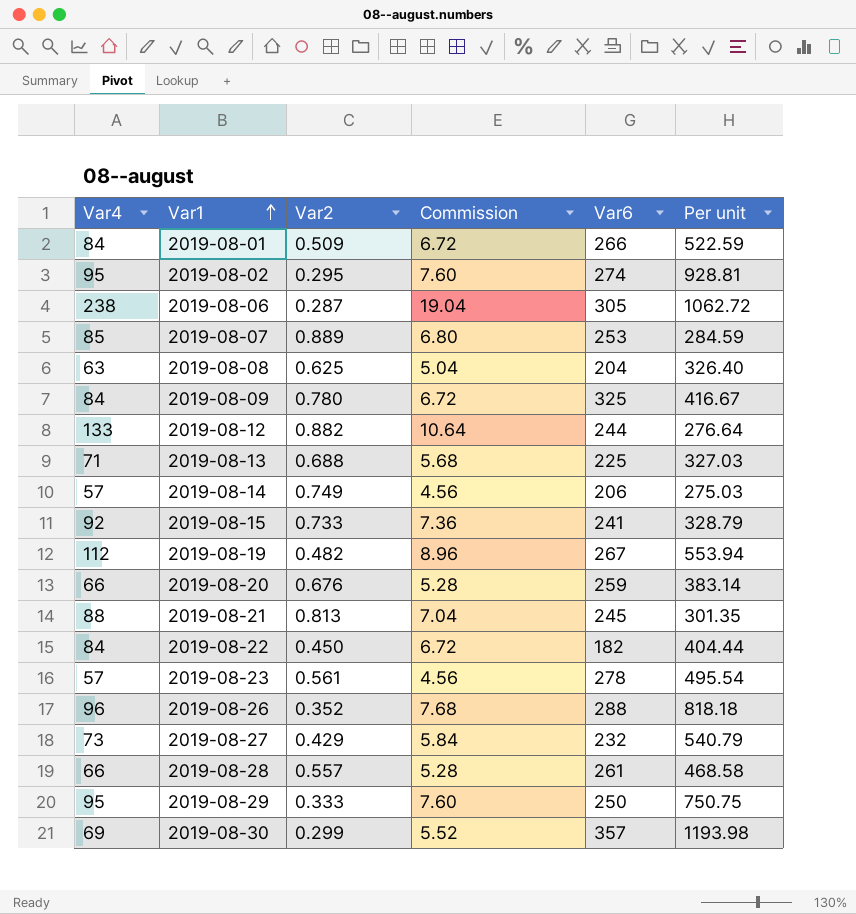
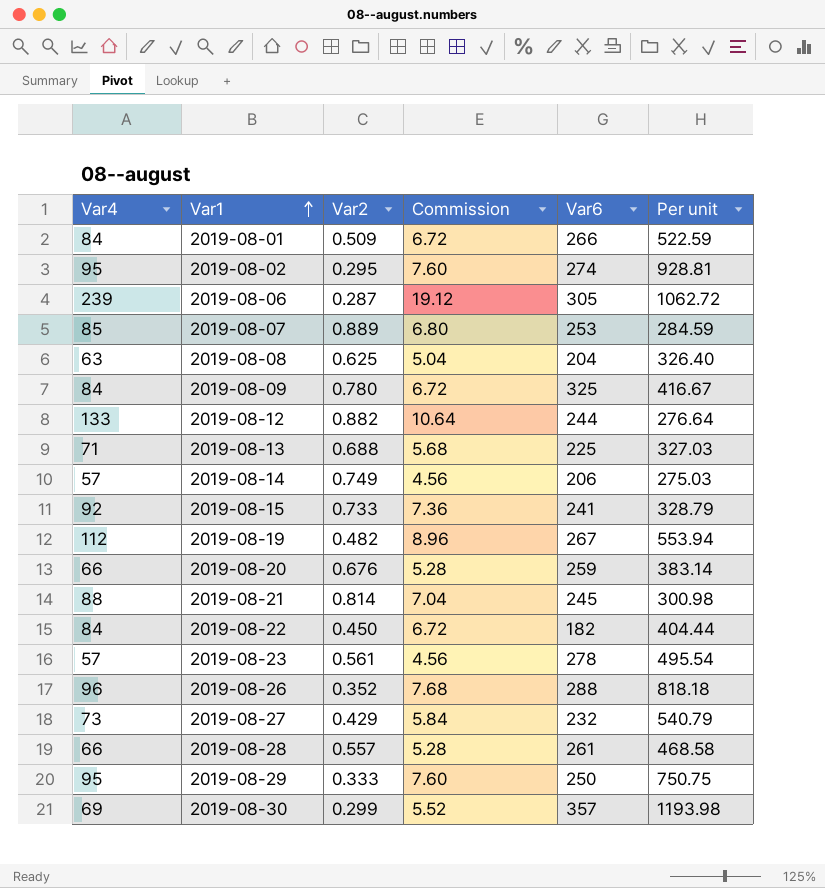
2019-08-06 | Var4: 238 -> 239
2019-08-06 | Commission: 19.04 -> 19.12
2019-08-21 | Var2: 0.813 -> 0.814
2019-08-21 | Per unit: 301.35 -> 300.98

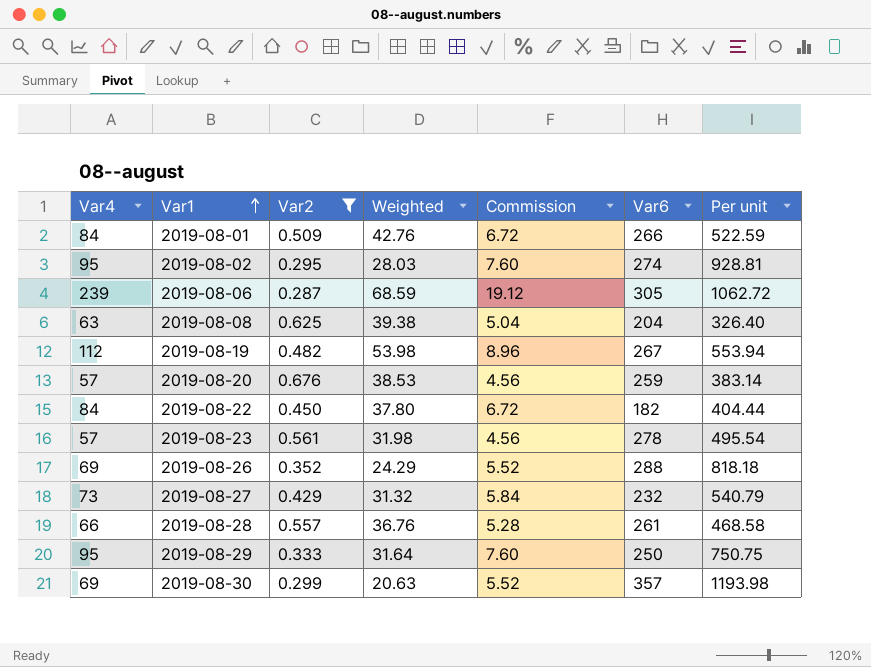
filter: none -> Var2 <= 0.676
column Weighted | formula: none -> [Var4] * [Var2]
2019-08-20 | Var4: 66 -> 57
2019-08-20 | Commission: 5.28 -> 4.56
2019-08-26 | Var4: 96 -> 69
2019-08-26 | Commission: 7.68 -> 5.52

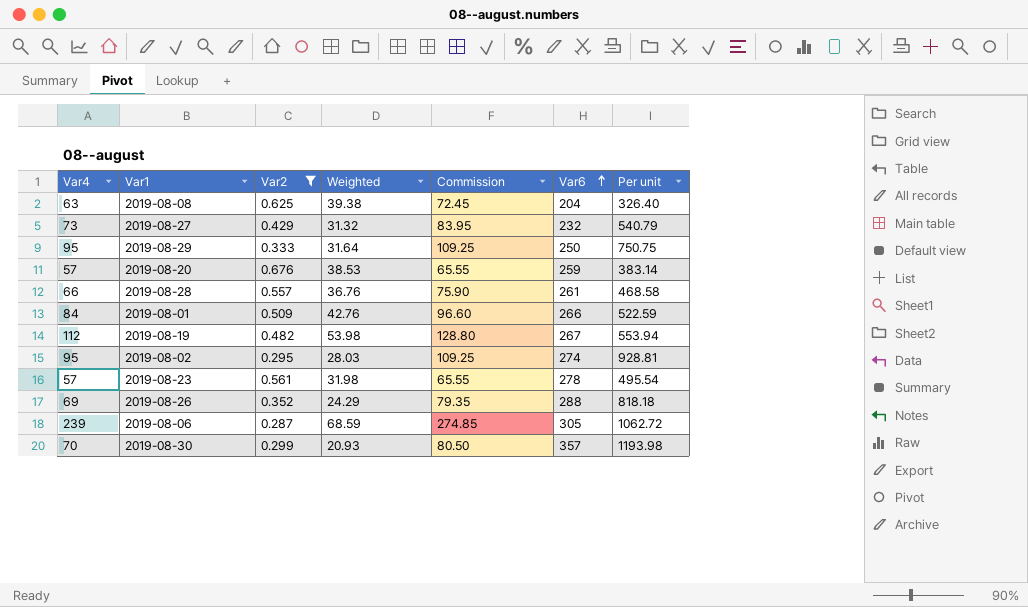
row order: Var1 ascending -> Var6 ascending
column Commission | formula: [Var4] * 0.08 -> [Var4] * 1.15
row 2019-08-22: 84 | 0.450 | 37.80 | 6.72 | 182 | 404.44 -> none
2019-08-30 | Var4: 69 -> 70
2019-08-30 | Weighted: 20.63 -> 20.93

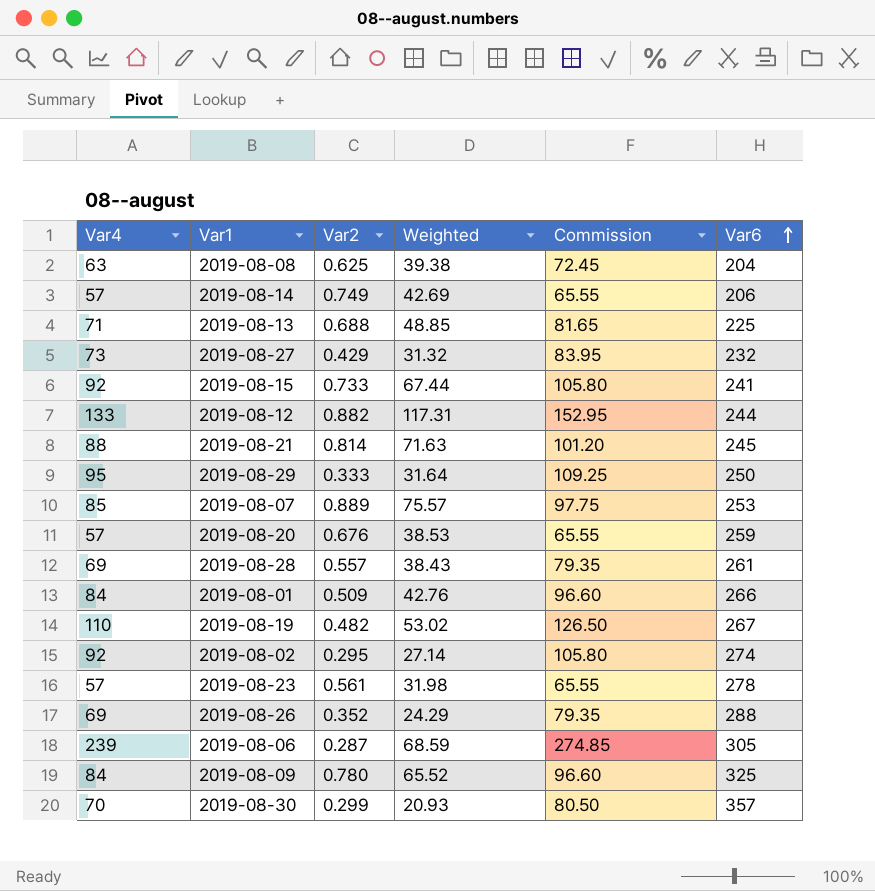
filter: Var2 <= 0.676 -> none
column Per unit | formula: [Var6] / [Var2] -> none
2019-08-28 | Var4: 66 -> 69
2019-08-28 | Weighted: 36.76 -> 38.43
2019-08-28 | Commission: 75.90 -> 79.35
2019-08-19 | Var4: 112 -> 110
2019-08-19 | Weighted: 53.98 -> 53.02
2019-08-19 | Commission: 128.80 -> 126.50
2019-08-02 | Var4: 95 -> 92
2019-08-02 | Weighted: 28.03 -> 27.14
2019-08-02 | Commission: 109.25 -> 105.80

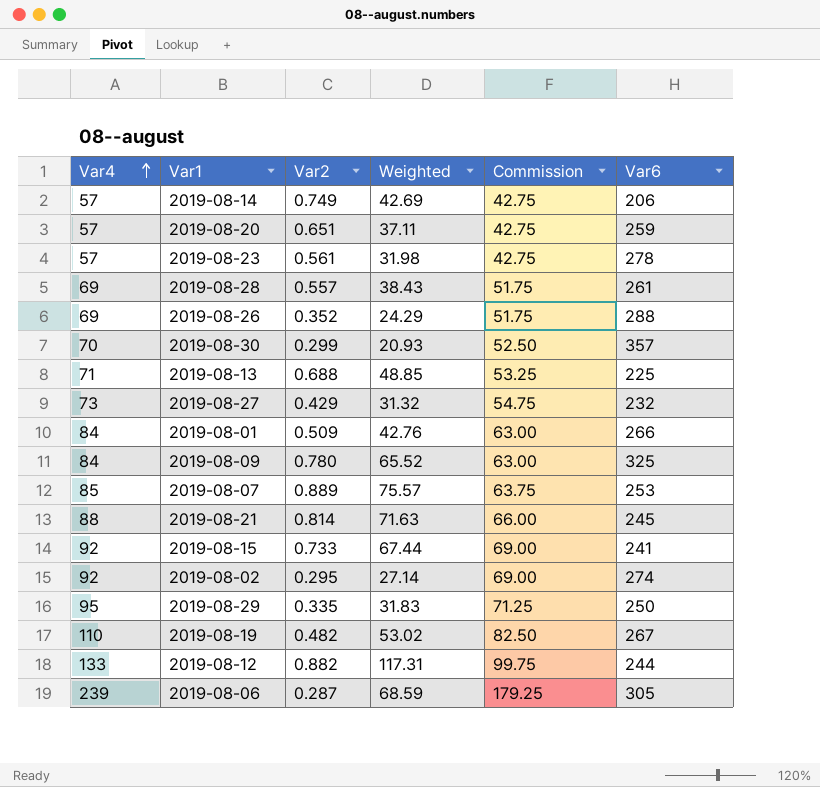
row order: Var6 ascending -> Var4 ascending
column Commission | formula: [Var4] * 1.15 -> [Var4] * 0.75
row 2019-08-08: 63 | 0.625 | 39.38 | 72.45 | 204 -> none
2019-08-20 | Var2: 0.676 -> 0.651
2019-08-20 | Weighted: 38.53 -> 37.11
2019-08-29 | Var2: 0.333 -> 0.335
2019-08-29 | Weighted: 31.64 -> 31.83

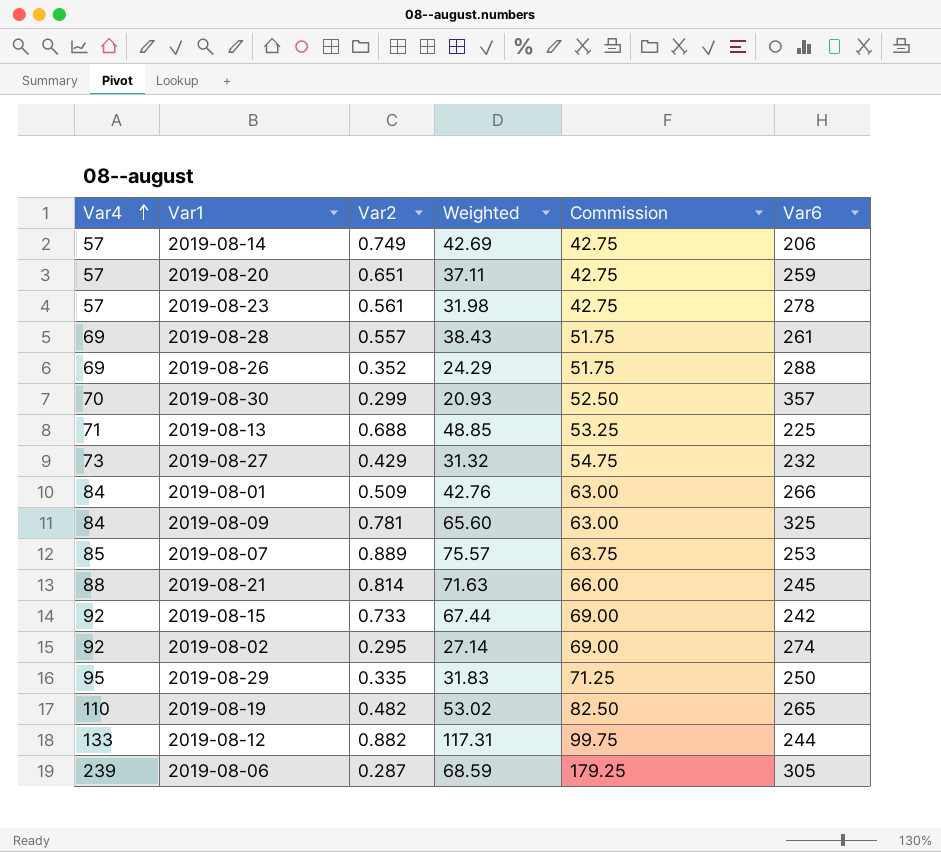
2019-08-09 | Var2: 0.780 -> 0.781
2019-08-09 | Weighted: 65.52 -> 65.60
2019-08-15 | Var6: 241 -> 242
2019-08-19 | Var6: 267 -> 265

